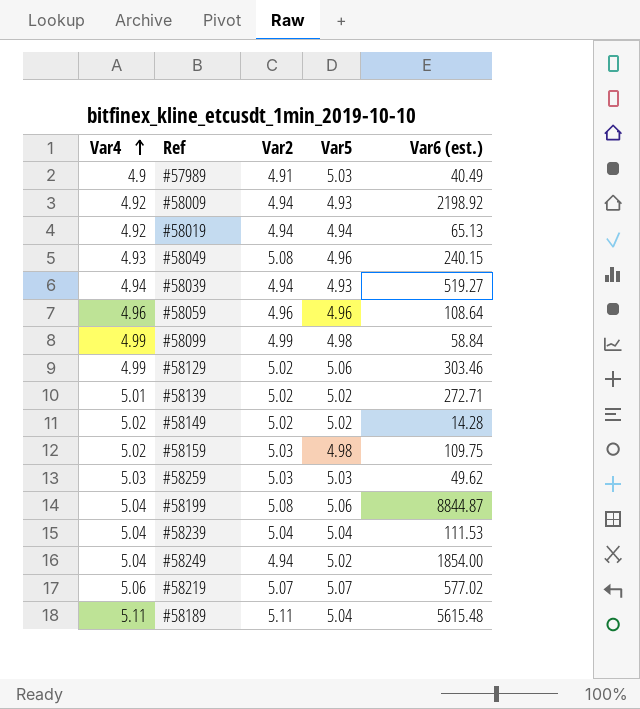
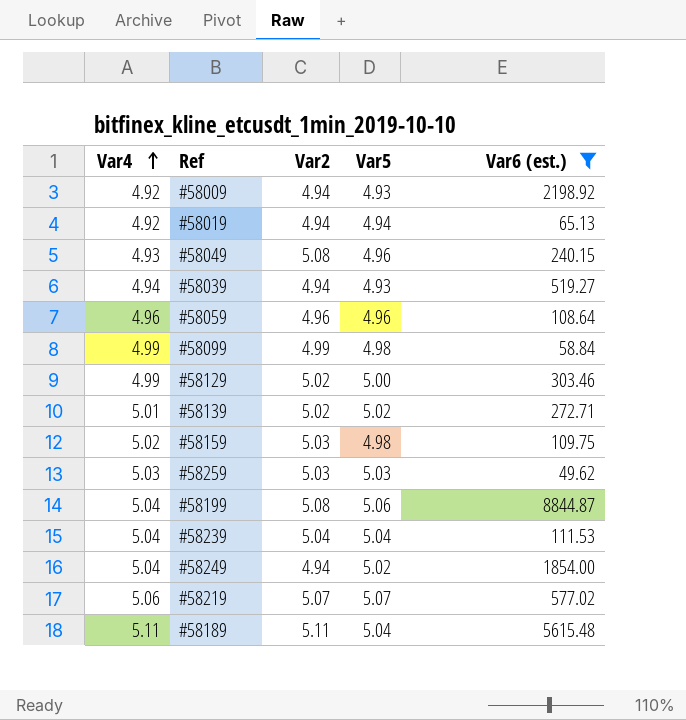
filter: none -> Var6 (est.) >= 49.62
#58129 | Var5: 5.06 -> 5.00

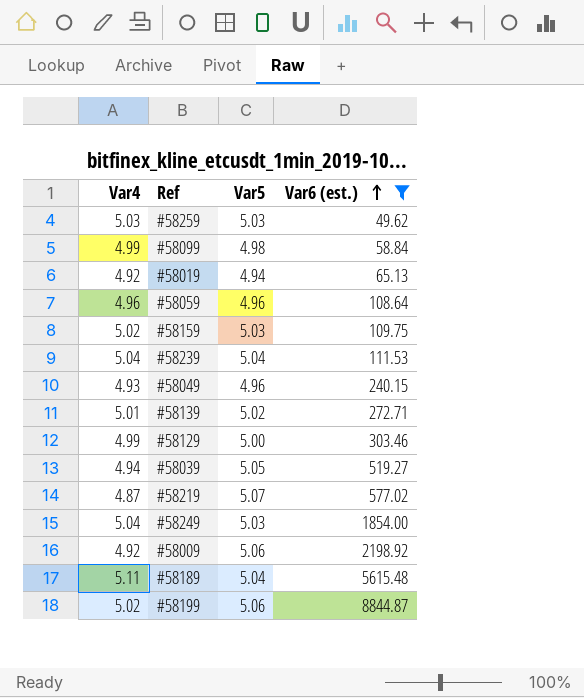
row order: Var4 ascending -> Var6 (est.) ascending
column Var2 | position: 3 -> none
#58159 | Var5: 4.98 -> 5.03
#58039 | Var5: 4.93 -> 5.05
#58219 | Var4: 5.06 -> 4.87
#58249 | Var5: 5.02 -> 5.03
#58009 | Var5: 4.93 -> 5.06
#58199 | Var4: 5.04 -> 5.02

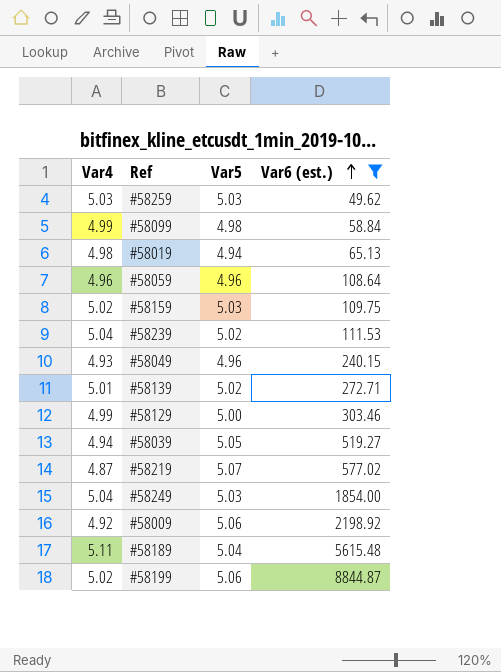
#58019 | Var4: 4.92 -> 4.98
#58239 | Var5: 5.04 -> 5.02

